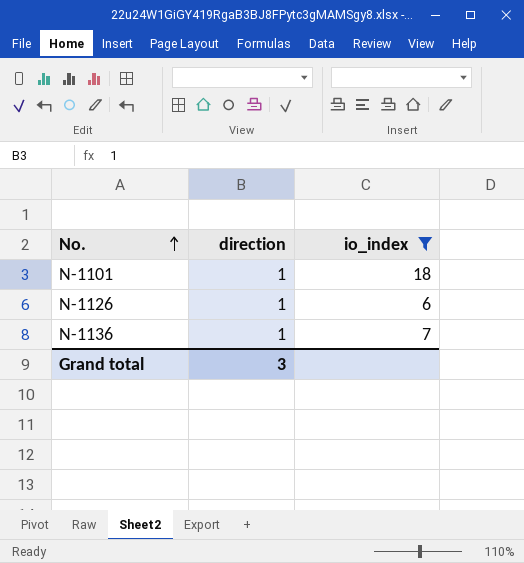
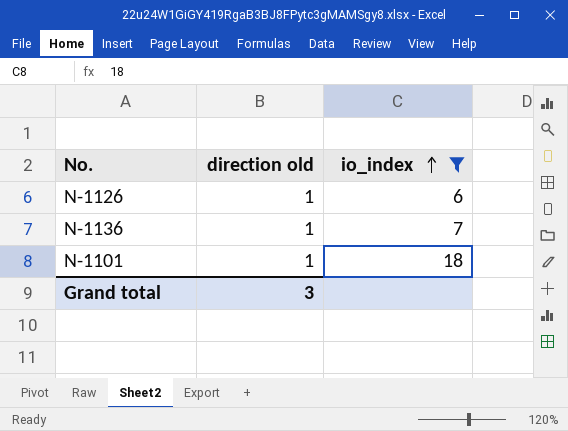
row order: No. ascending -> io_index ascending
column name: direction -> direction old

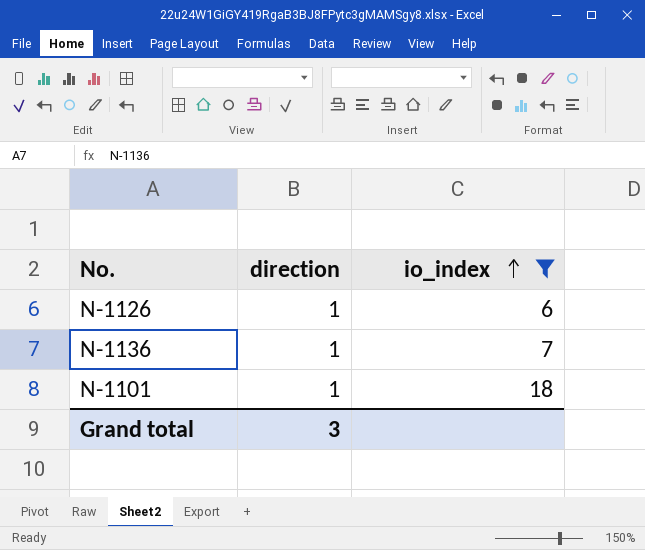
column name: direction old -> direction

